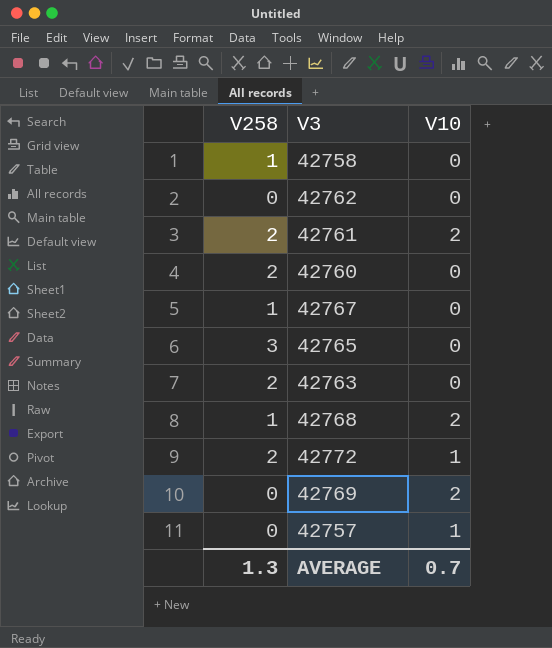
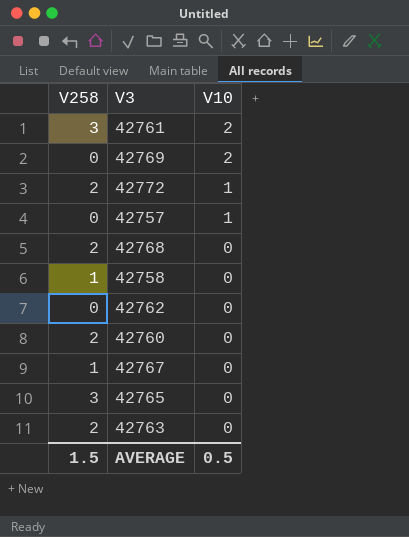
row order: none -> V10 descending
42761 | V258: 2 -> 3
42768 | V258: 1 -> 2
42768 | V10: 2 -> 0
AVERAGE | V258: 1.3 -> 1.5
AVERAGE | V10: 0.7 -> 0.5

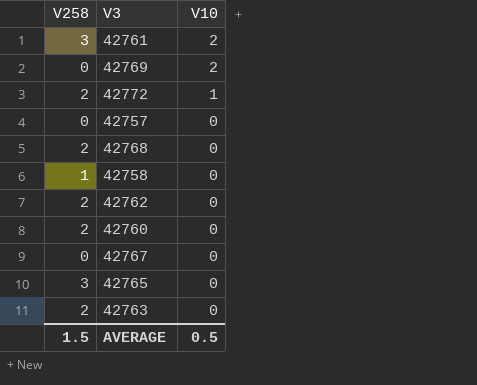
42757 | V10: 1 -> 0
42762 | V258: 0 -> 2
42767 | V258: 1 -> 0

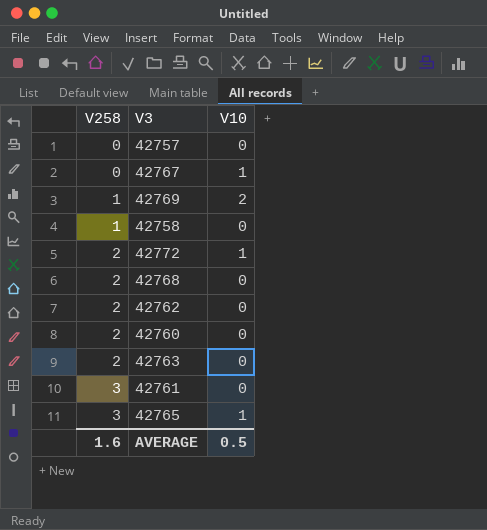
row order: V10 descending -> V258 ascending
42767 | V10: 0 -> 1
42769 | V258: 0 -> 1
42761 | V10: 2 -> 0
42765 | V10: 0 -> 1
AVERAGE | V258: 1.5 -> 1.6

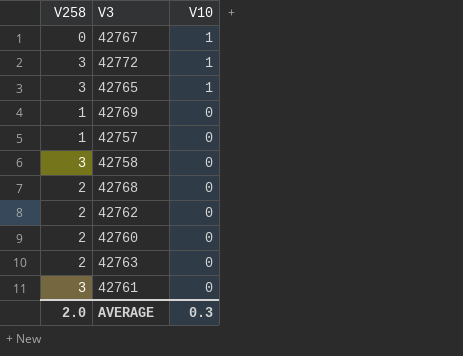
row order: V258 ascending -> V10 descending
42772 | V258: 2 -> 3
42769 | V10: 2 -> 0
42757 | V258: 0 -> 1
42758 | V258: 1 -> 3
AVERAGE | V258: 1.6 -> 2.0
AVERAGE | V10: 0.5 -> 0.3

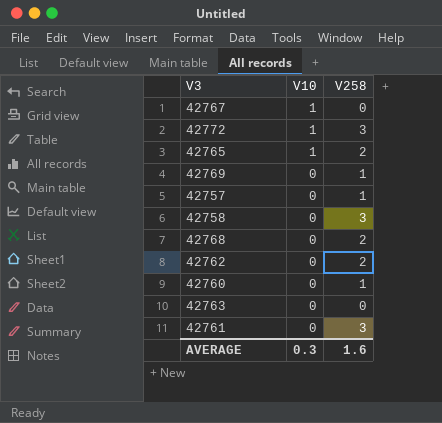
column V258 | position: 1 -> 3
42765 | V258: 3 -> 2
42760 | V258: 2 -> 1
42763 | V258: 2 -> 0
AVERAGE | V258: 2.0 -> 1.6

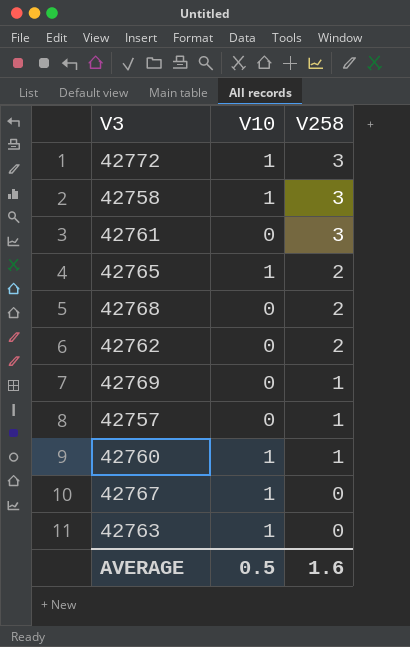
row order: V10 descending -> V258 descending
42758 | V10: 0 -> 1
42760 | V10: 0 -> 1
42763 | V10: 0 -> 1
AVERAGE | V10: 0.3 -> 0.5

